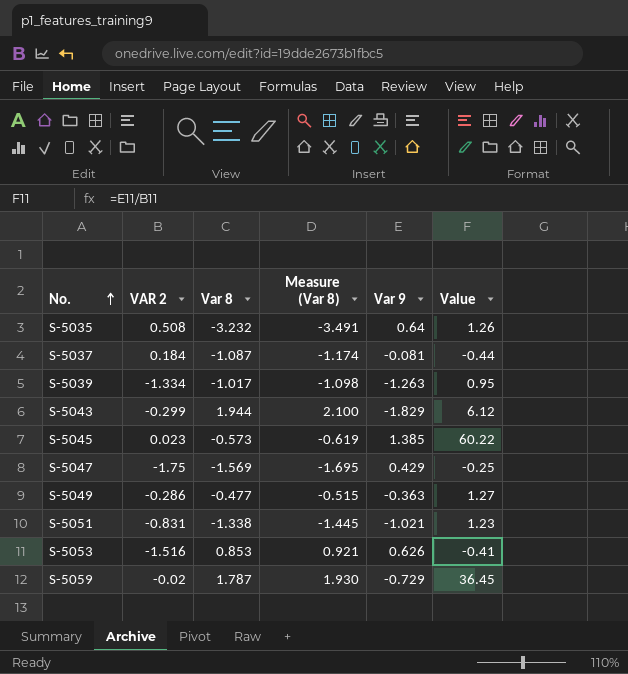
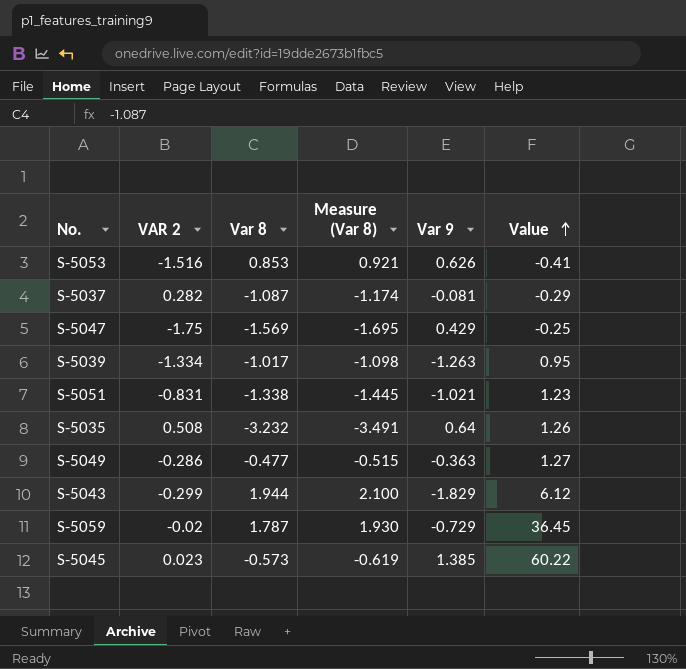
row order: No. ascending -> Value ascending
S-5037 | VAR 2: 0.184 -> 0.282
S-5037 | Value: -0.44 -> -0.29

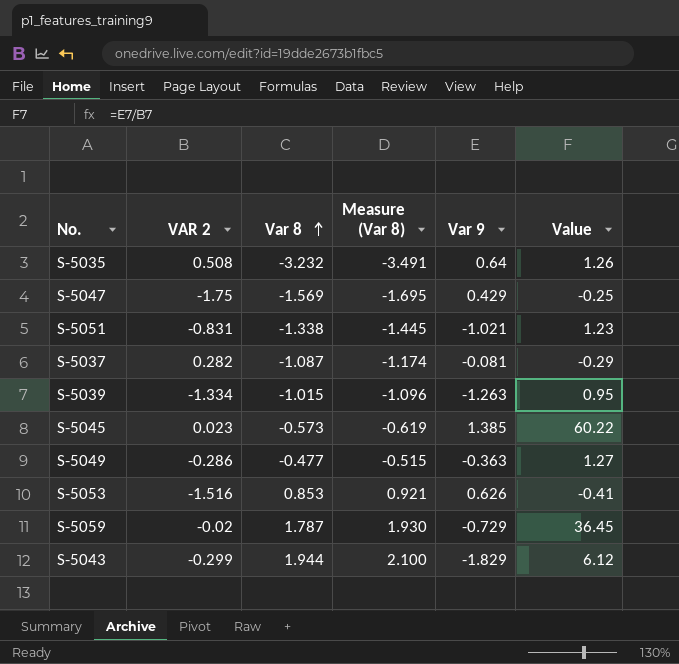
row order: Value ascending -> Var 8 ascending
S-5039 | Var 8: -1.017 -> -1.015
S-5039 | Measure (Var 8): -1.098 -> -1.096

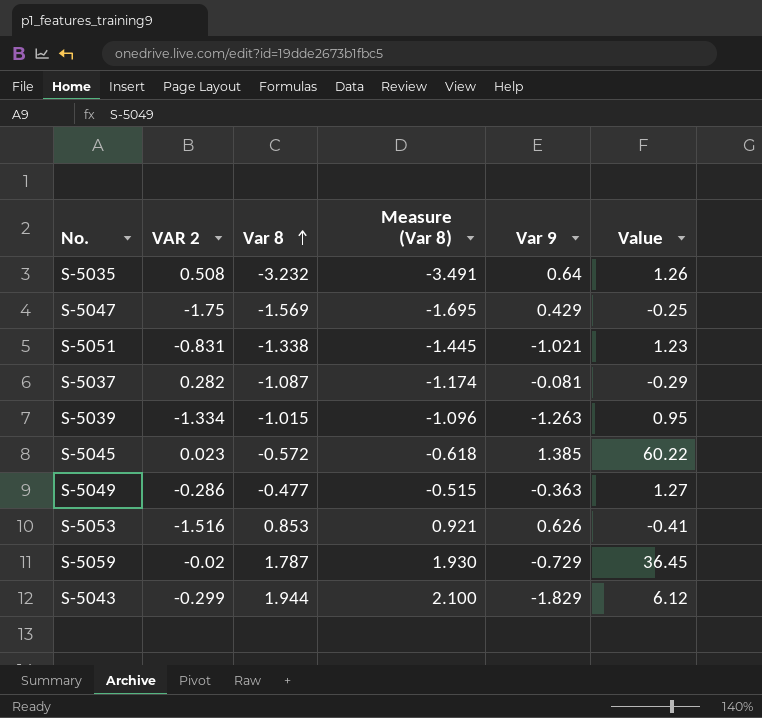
S-5045 | Var 8: -0.573 -> -0.572
S-5045 | Measure (Var 8): -0.619 -> -0.618

